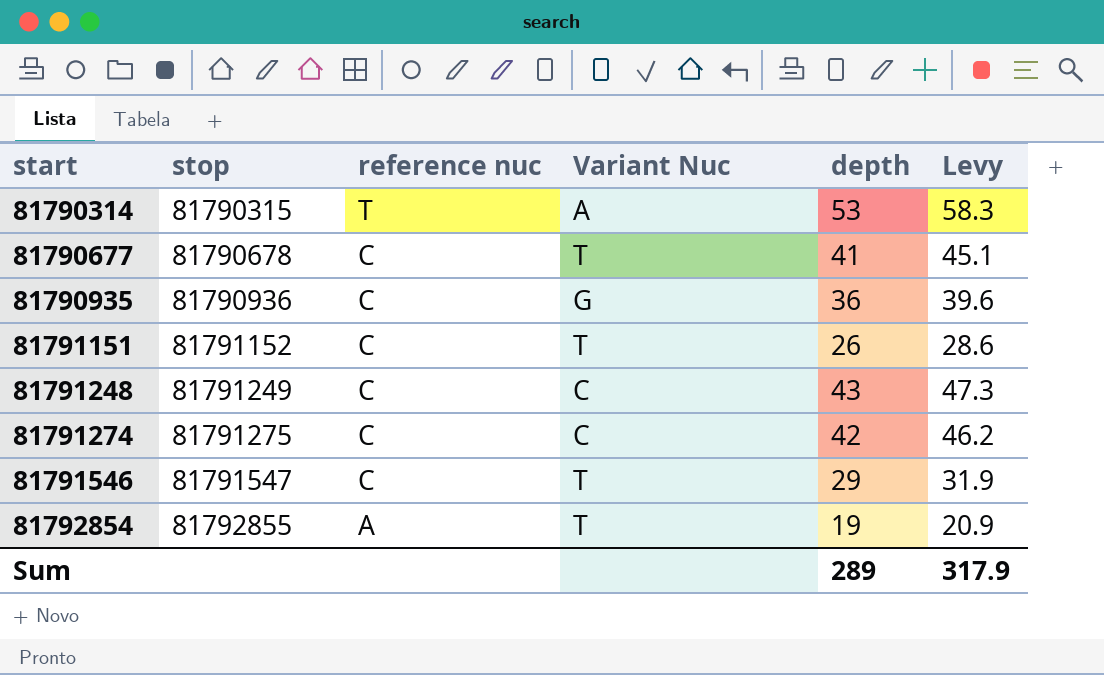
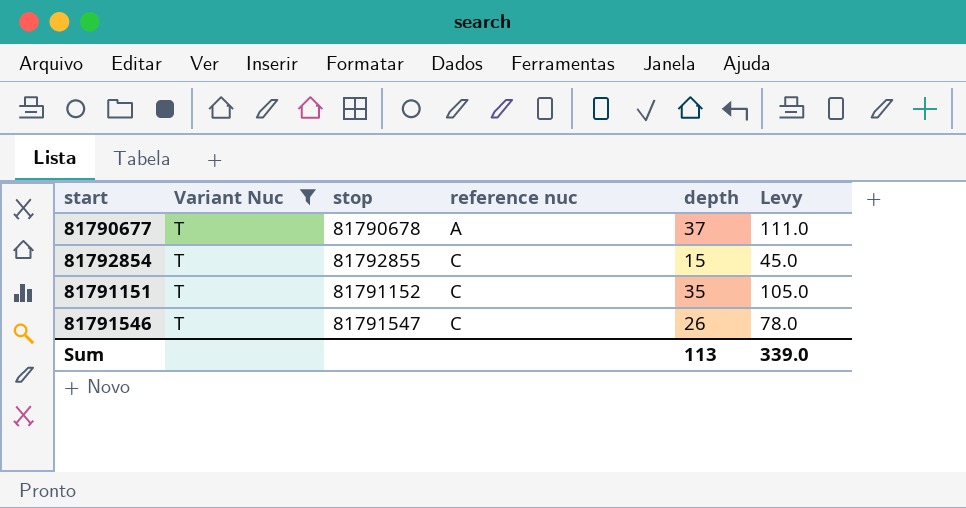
filter: none -> Variant Nuc = T
row order: start ascending -> reference nuc ascending
column Variant Nuc | position: 4 -> 2
column Levy | formula: [depth] * 1.1 -> [depth] * 3
81790677 | reference nuc: C -> A
81790677 | depth: 41 -> 37
81792854 | reference nuc: A -> C
81792854 | depth: 19 -> 15
81791151 | depth: 26 -> 35
81791546 | depth: 29 -> 26
Sum | depth: 289 -> 113
Sum | Levy: 317.9 -> 339.0

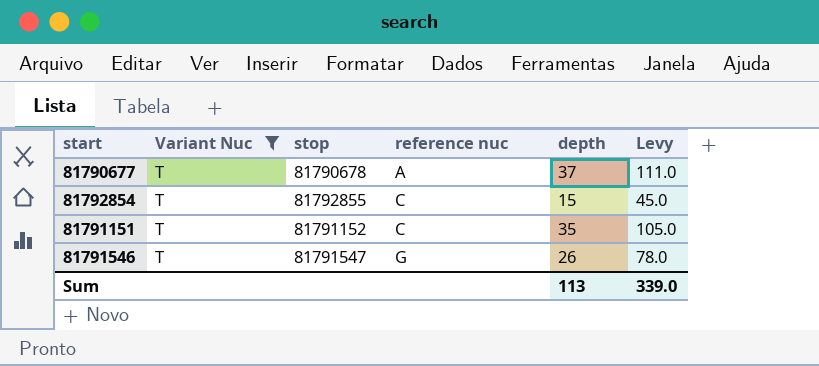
81791546 | reference nuc: C -> G

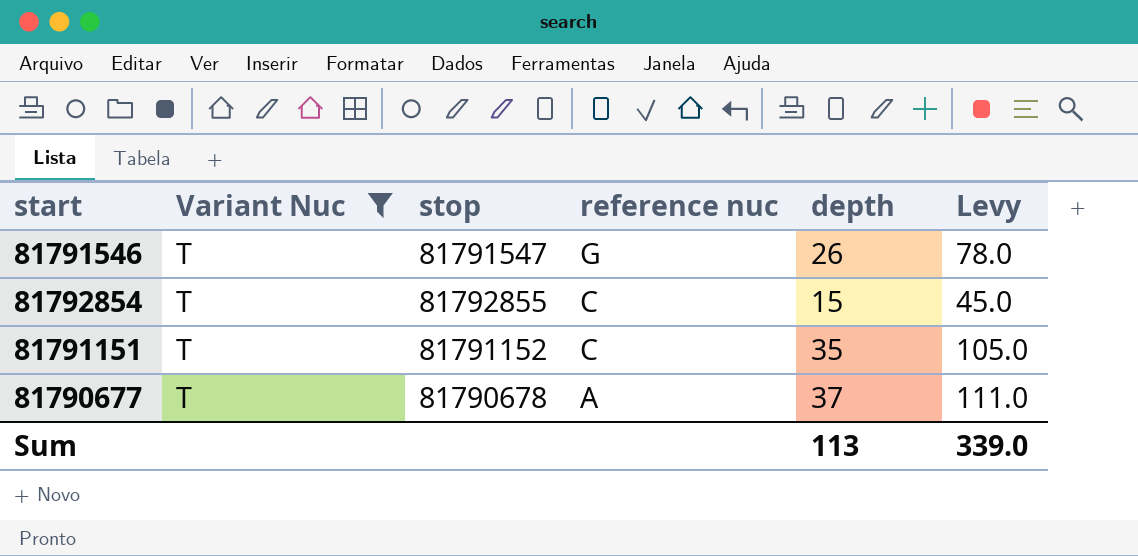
row order: reference nuc ascending -> reference nuc descending

